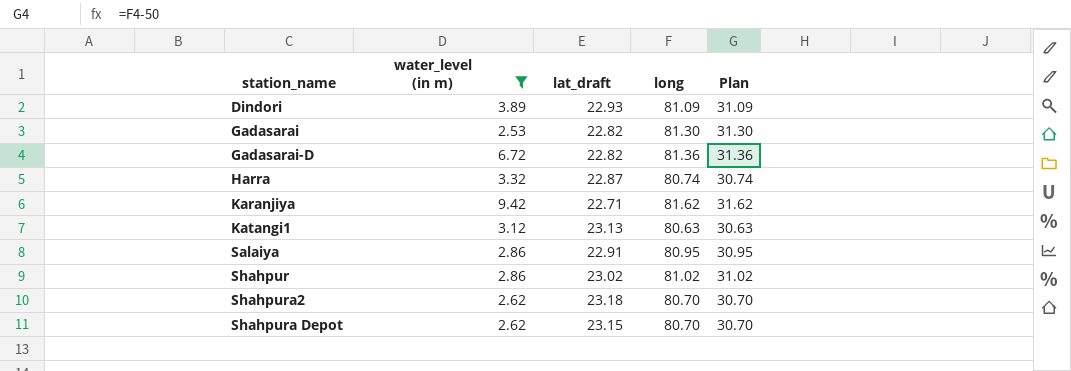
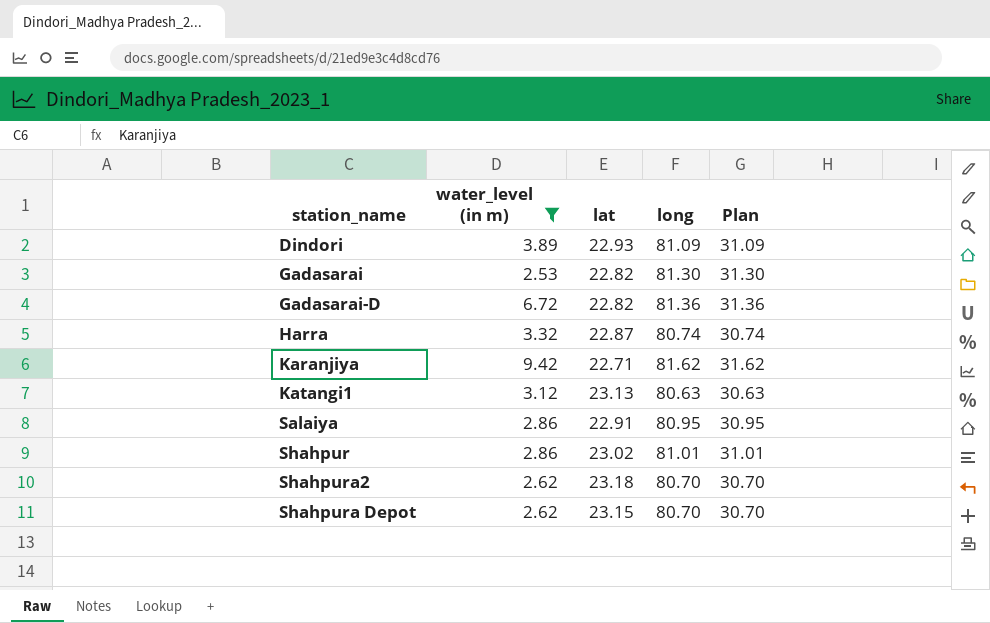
column name: lat_draft -> lat
Shahpur | long: 81.02 -> 81.01
Shahpur | Plan: 31.02 -> 31.01

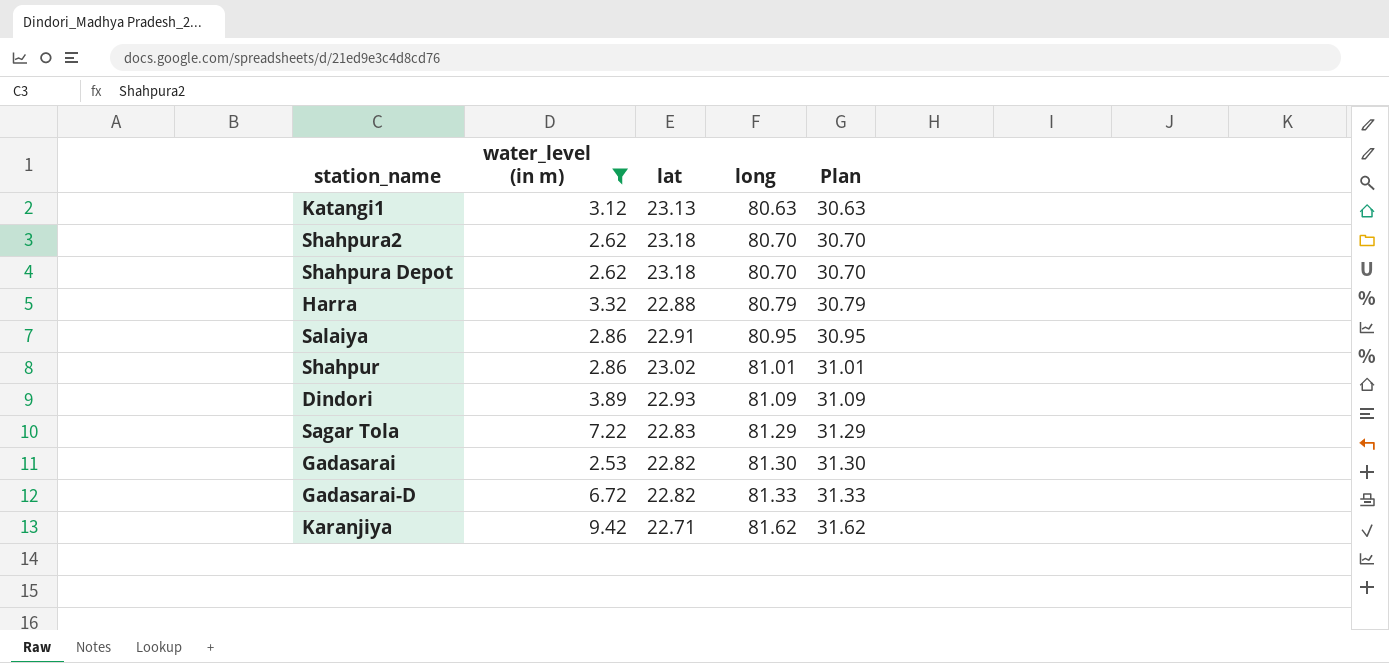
row order: station_name ascending -> long ascending
Shahpura Depot | lat: 23.15 -> 23.18
Harra | lat: 22.87 -> 22.88
Harra | long: 80.74 -> 80.79
Harra | Plan: 30.74 -> 30.79
row Sagar Tola: none -> 7.22 | 22.83 | 81.29 | 31.29
Gadasarai-D | long: 81.36 -> 81.33
Gadasarai-D | Plan: 31.36 -> 31.33

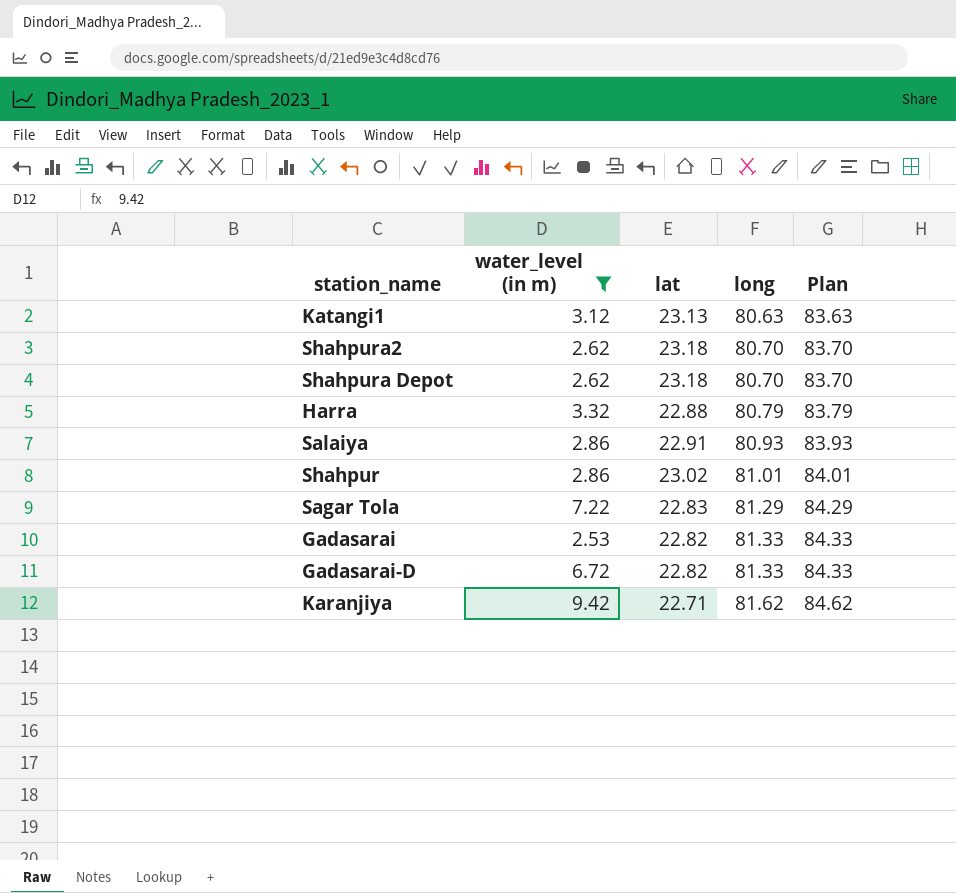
column Plan | formula: [long] - 50 -> [long] + 3
row Dindori: 3.89 | 22.93 | 81.09 | 31.09 -> none
Salaiya | long: 80.95 -> 80.93
Gadasarai | long: 81.30 -> 81.33

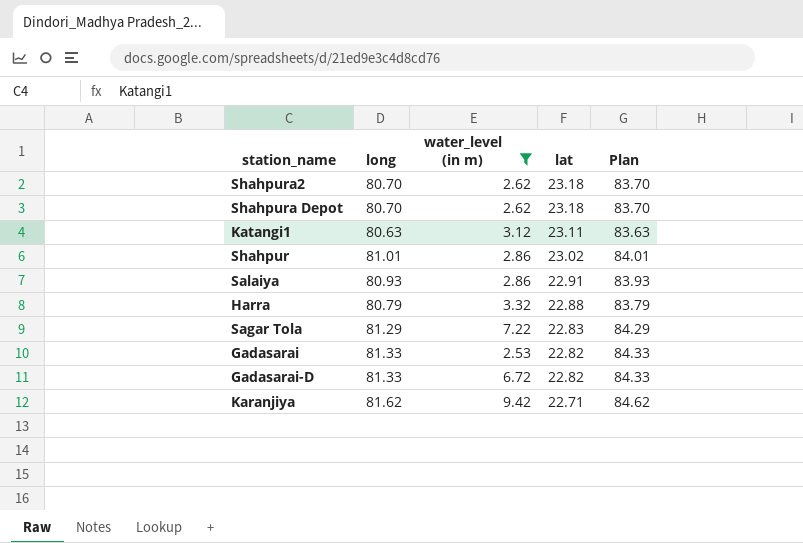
row order: long ascending -> lat descending
column long | position: 4 -> 2
Katangi1 | lat: 23.13 -> 23.11

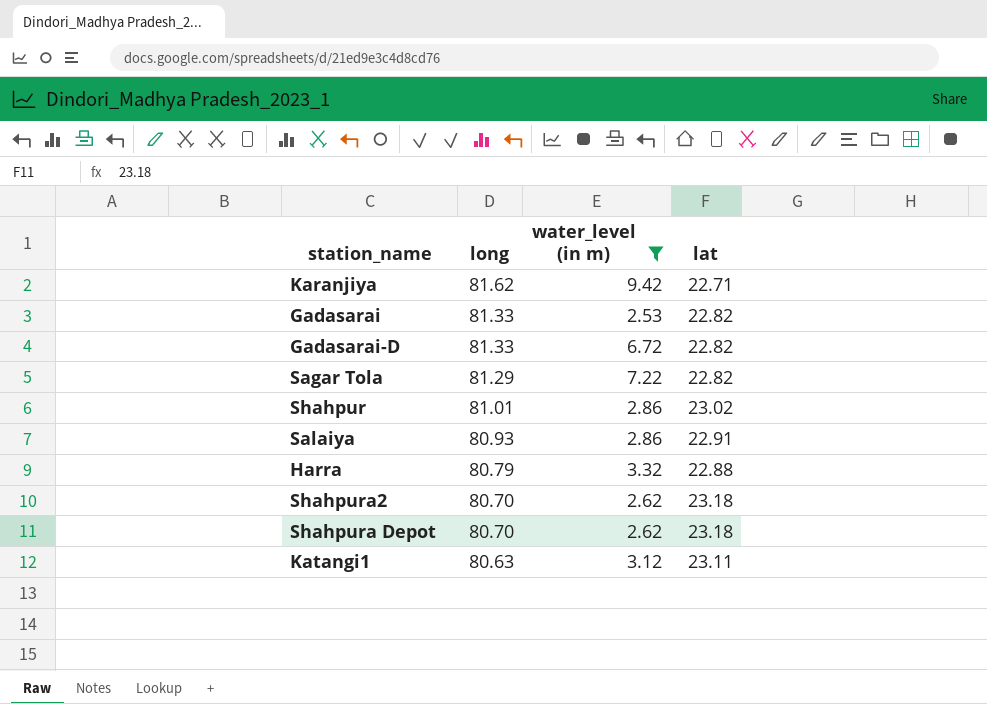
row order: lat descending -> long descending
column Plan | formula: [long] + 3 -> none
Sagar Tola | lat: 22.83 -> 22.82

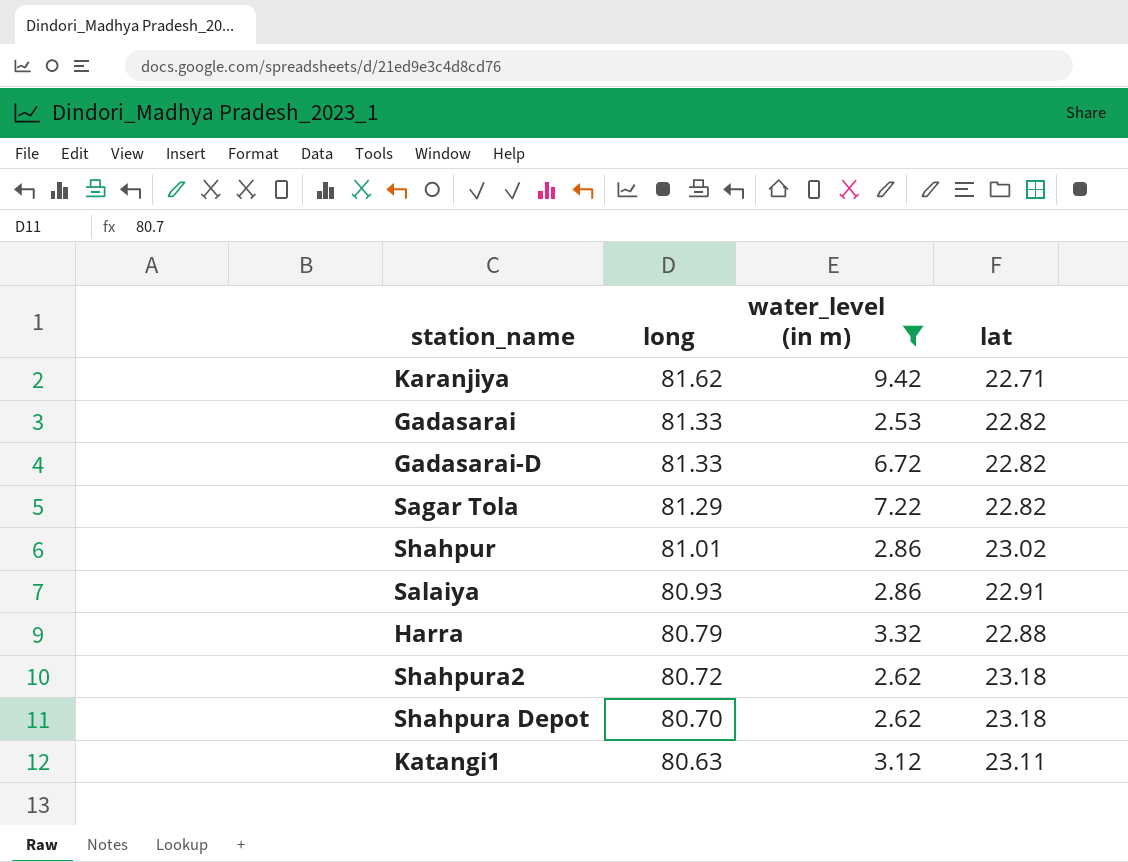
Shahpura2 | long: 80.70 -> 80.72

